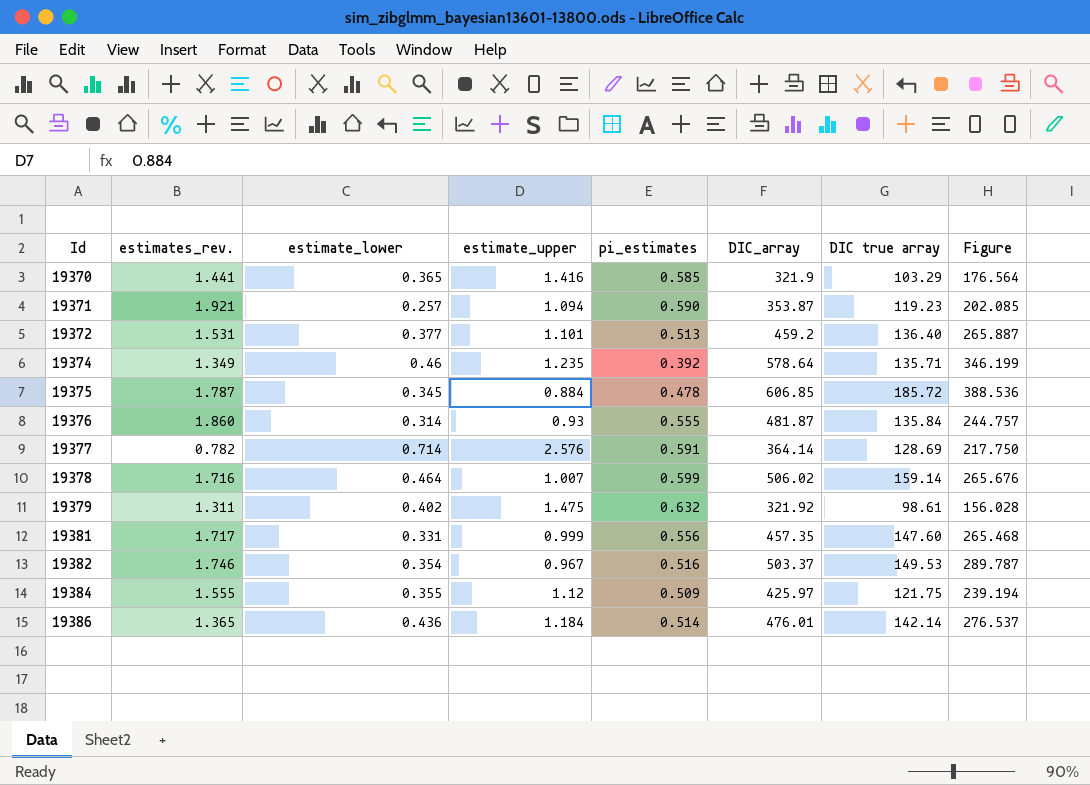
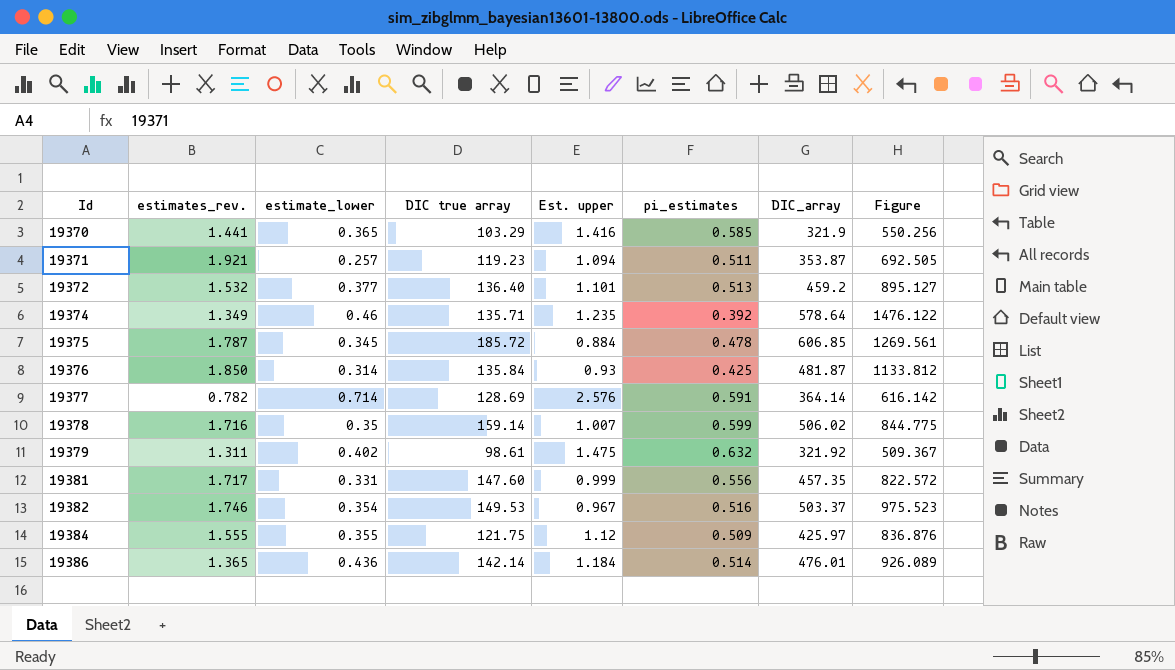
column DIC true array | position: 7 -> 4
column name: estimate_upper -> Est. upper
column Figure | formula: [DIC true array] / [pi_estimates] -> [DIC_array] / [pi_estimates]
19371 | pi_estimates: 0.590 -> 0.511
19372 | estimates_rev.: 1.531 -> 1.532
19376 | estimates_rev.: 1.860 -> 1.850
19376 | pi_estimates: 0.555 -> 0.425
19378 | estimate_lower: 0.464 -> 0.35

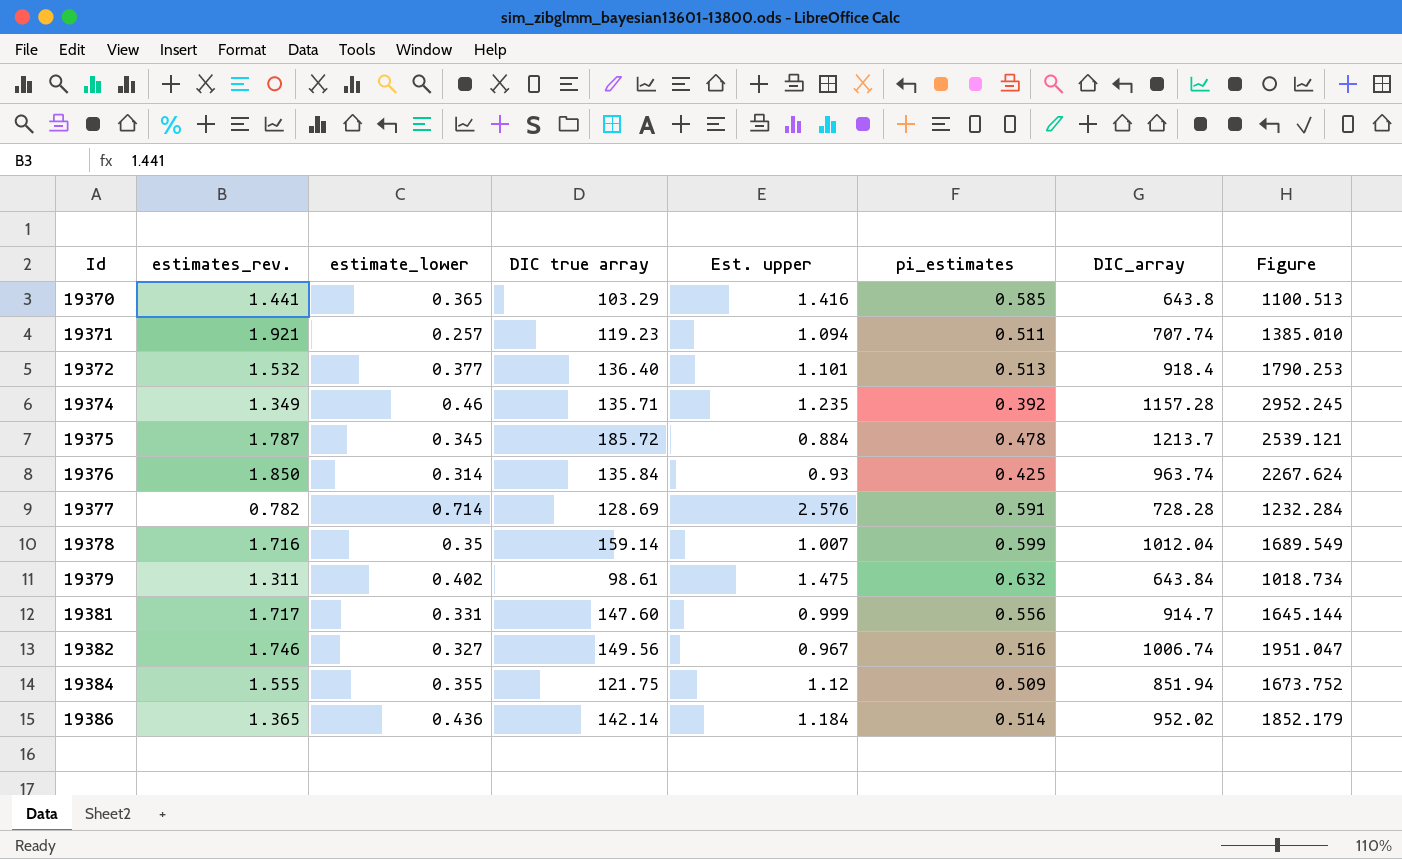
19370 | DIC_array: 321.9 -> 643.8
19370 | Figure: 550.256 -> 1100.513
19371 | DIC_array: 353.87 -> 707.74
19371 | Figure: 692.505 -> 1385.010
19372 | DIC_array: 459.2 -> 918.4
19372 | Figure: 895.127 -> 1790.253
19374 | DIC_array: 578.64 -> 1157.28
19374 | Figure: 1476.122 -> 2952.245
19375 | DIC_array: 606.85 -> 1213.7
19375 | Figure: 1269.561 -> 2539.121
19376 | DIC_array: 481.87 -> 963.74
19376 | Figure: 1133.812 -> 2267.624
19377 | DIC_array: 364.14 -> 728.28
19377 | Figure: 616.142 -> 1232.284
19378 | DIC_array: 506.02 -> 1012.04
19378 | Figure: 844.775 -> 1689.549
19379 | DIC_array: 321.92 -> 643.84
19379 | Figure: 509.367 -> 1018.734
19381 | DIC_array: 457.35 -> 914.7
19381 | Figure: 822.572 -> 1645.144
19382 | estimate_lower: 0.354 -> 0.327
19382 | DIC true array: 149.53 -> 149.56
19382 | DIC_array: 503.37 -> 1006.74
19382 | Figure: 975.523 -> 1951.047
19384 | DIC_array: 425.97 -> 851.94
19384 | Figure: 836.876 -> 1673.752
19386 | DIC_array: 476.01 -> 952.02
19386 | Figure: 926.089 -> 1852.179

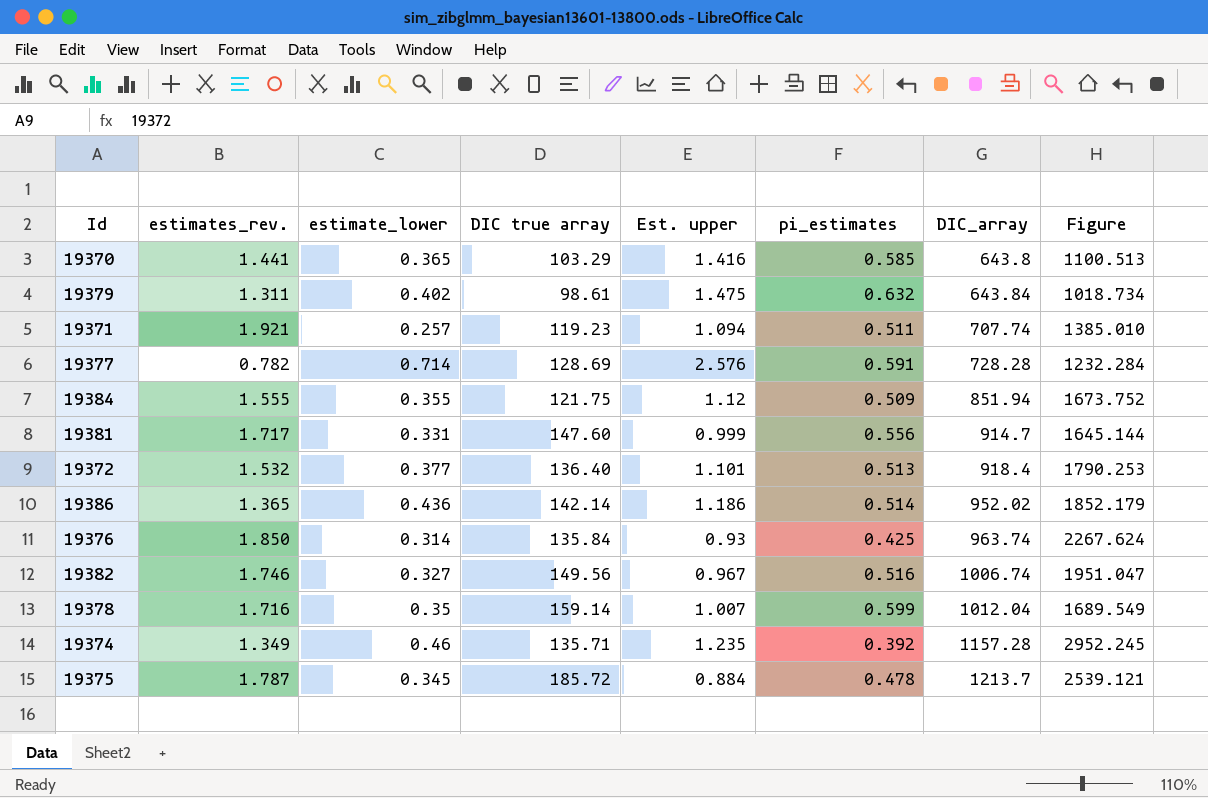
row order: Id ascending -> DIC_array ascending
19386 | Est. upper: 1.184 -> 1.186

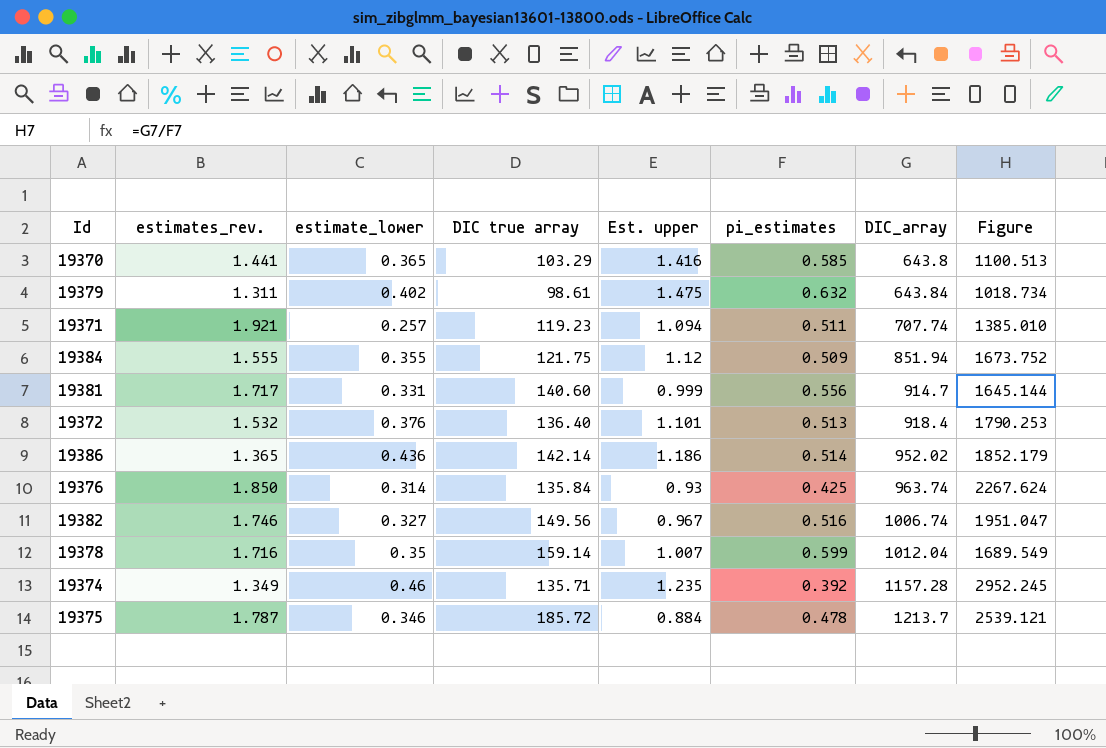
row 19377: 0.782 | 0.714 | 128.69 | 2.576 | 0.591 | 728.28 | 1232.284 -> none
19381 | DIC true array: 147.60 -> 140.60
19372 | estimate_lower: 0.377 -> 0.376
19375 | estimate_lower: 0.345 -> 0.346

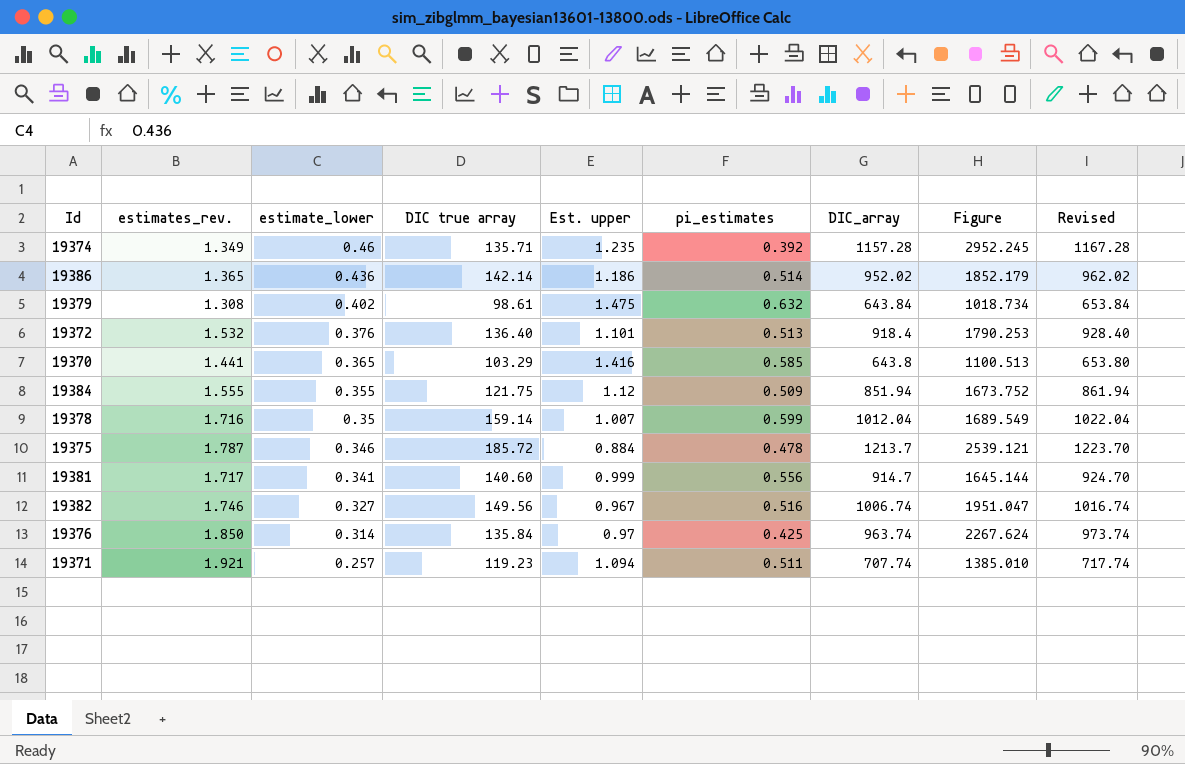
row order: DIC_array ascending -> estimate_lower descending
column Revised | formula: none -> [DIC_array] + 10
19379 | estimates_rev.: 1.311 -> 1.308
19381 | estimate_lower: 0.331 -> 0.341
19376 | Est. upper: 0.93 -> 0.97

